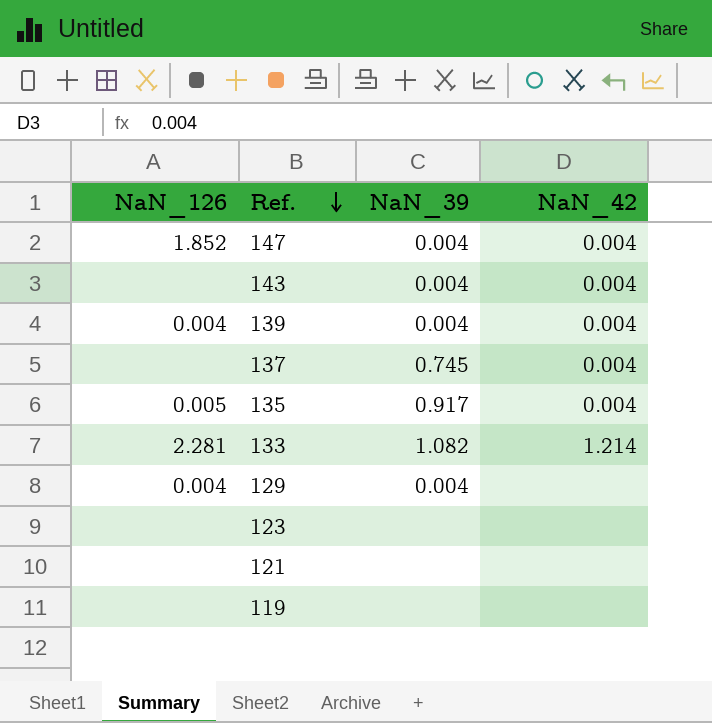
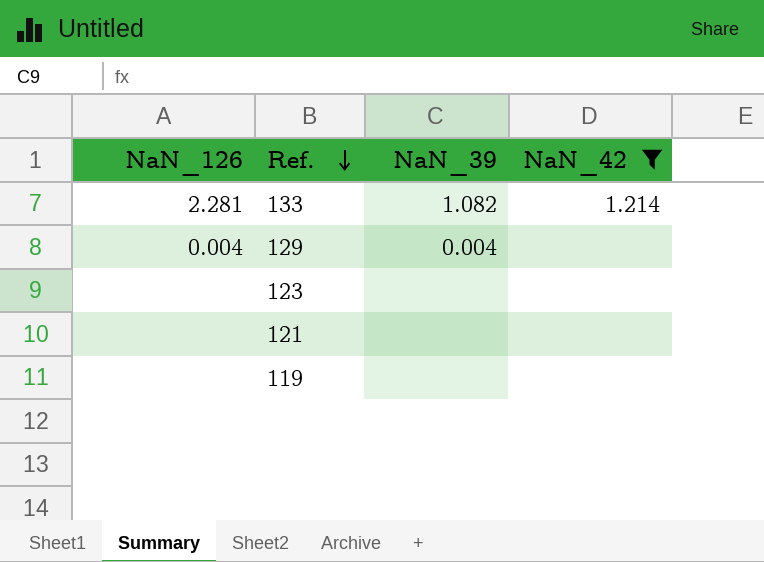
filter: none -> NaN_42 != 0.004

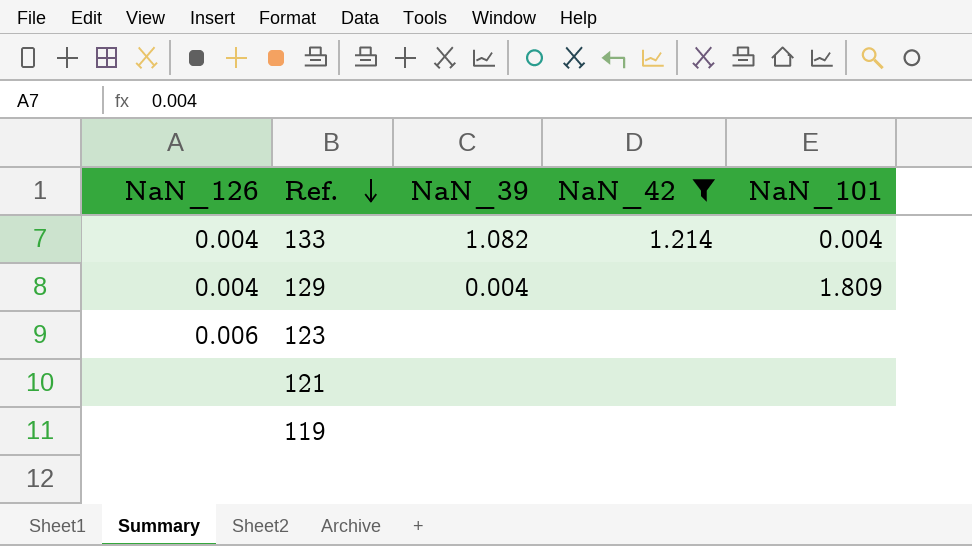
column NaN_101 | position: none -> 5
133 | NaN_126: 2.281 -> 0.004
123 | NaN_126: none -> 0.006

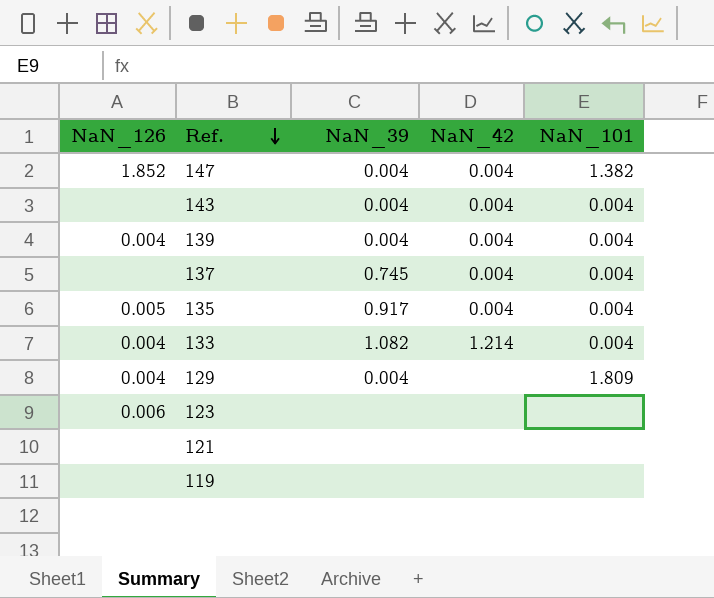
filter: NaN_42 != 0.004 -> none

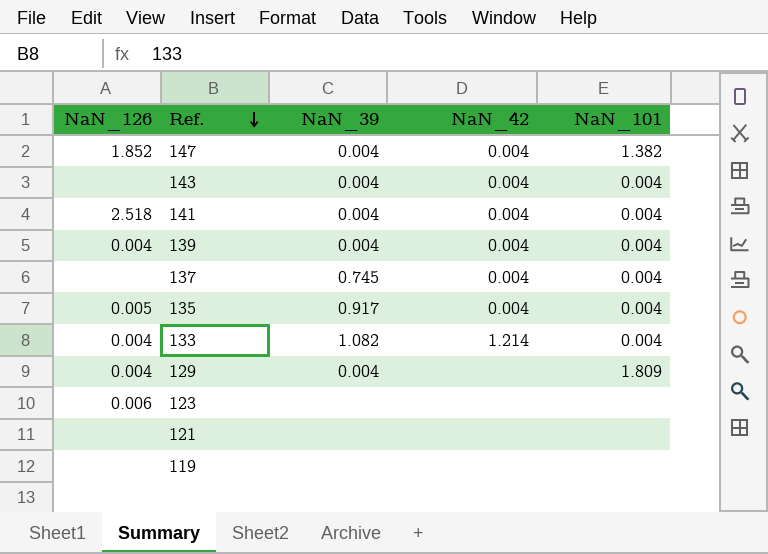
row 141: none -> 2.518 | 0.004 | 0.004 | 0.004

